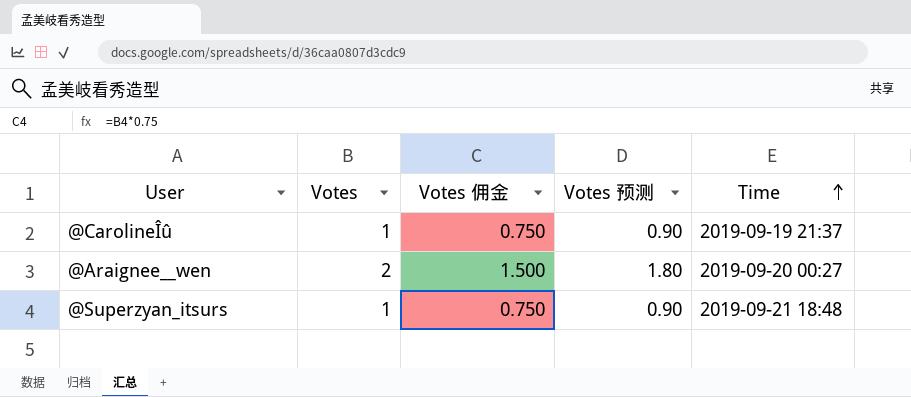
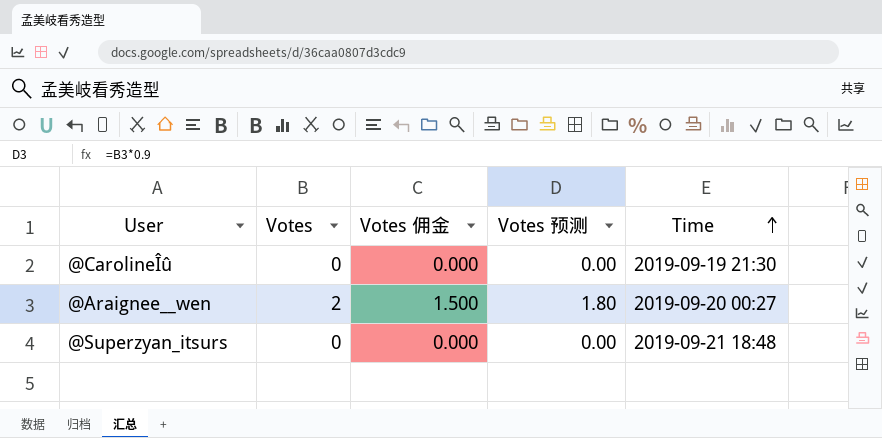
@CarolineÎû | Votes: 1 -> 0
@CarolineÎû | Votes 佣金: 0.750 -> 0.000
@CarolineÎû | Votes 预测: 0.90 -> 0.00
@CarolineÎû | Time: 2019-09-19 21:37 -> 2019-09-19 21:30
@Superzyan_itsurs | Votes: 1 -> 0
@Superzyan_itsurs | Votes 佣金: 0.750 -> 0.000
@Superzyan_itsurs | Votes 预测: 0.90 -> 0.00

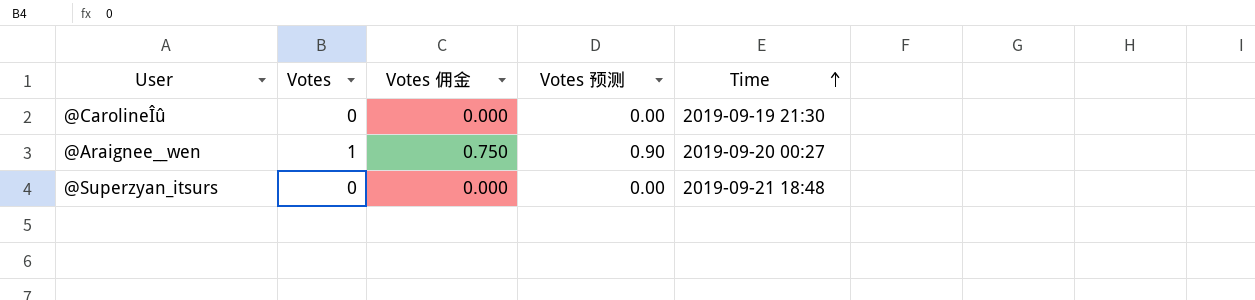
@Araignee__wen | Votes: 2 -> 1
@Araignee__wen | Votes 佣金: 1.500 -> 0.750
@Araignee__wen | Votes 预测: 1.80 -> 0.90

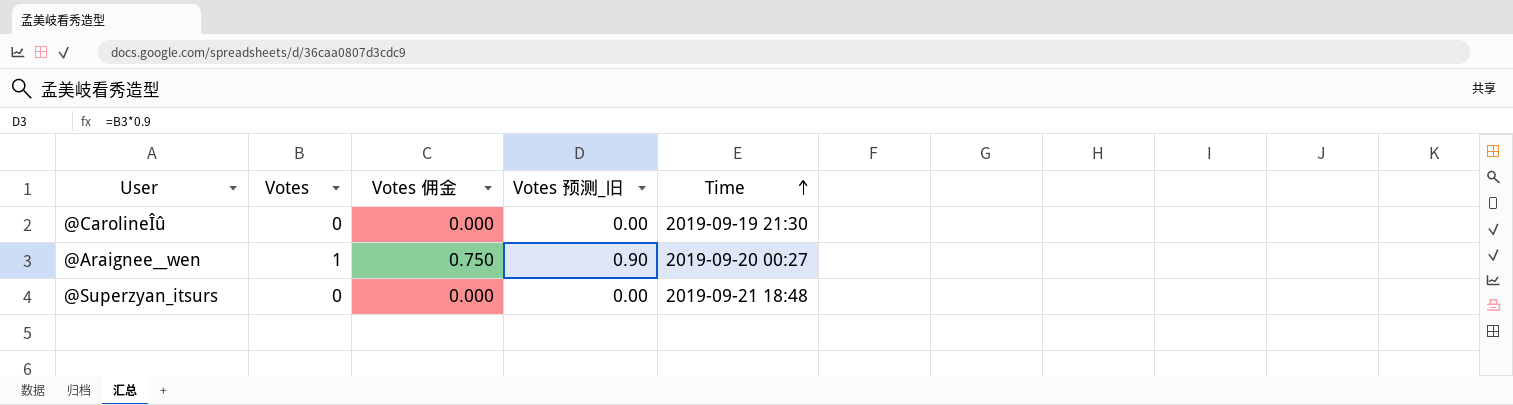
column name: Votes 预测 -> Votes 预测_旧

